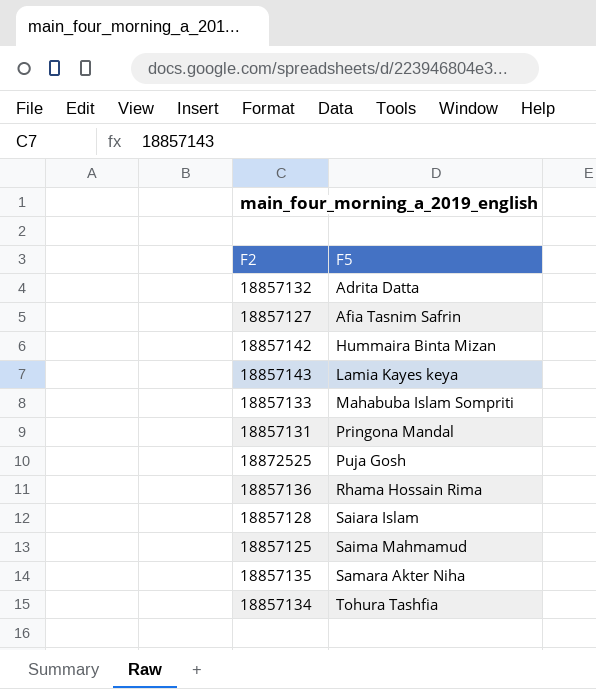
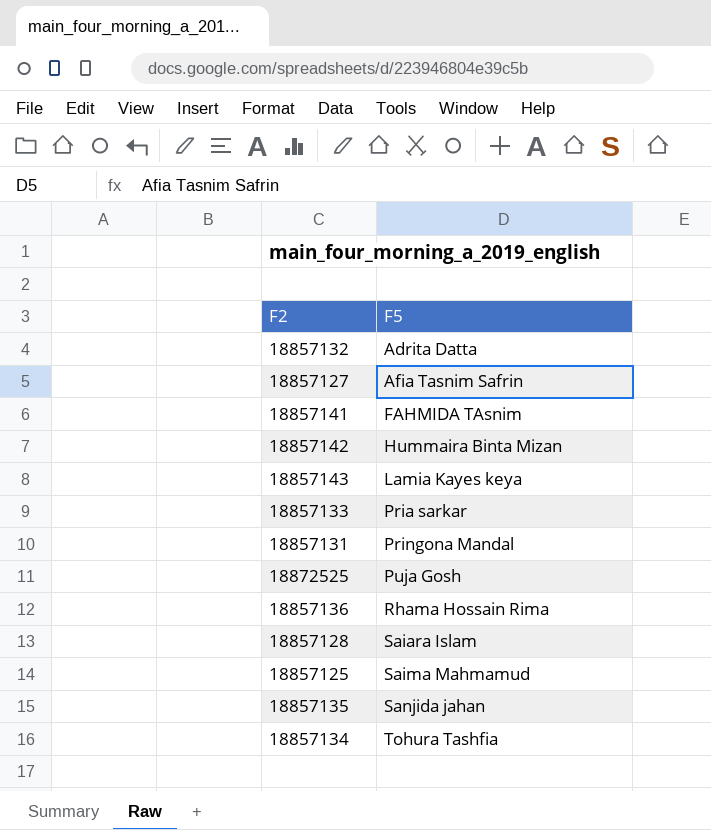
row 18857141: none -> FAHMIDA TAsnim
18857133 | F5: Mahabuba Islam Sompriti -> Pria sarkar
18857135 | F5: Samara Akter Niha -> Sanjida jahan

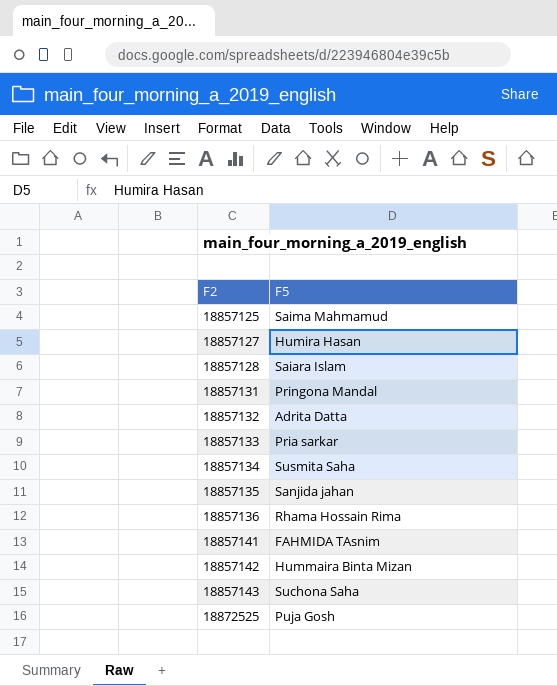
row order: F5 ascending -> F2 ascending
18857127 | F5: Afia Tasnim Safrin -> Humira Hasan
18857134 | F5: Tohura Tashfia -> Susmita Saha
18857143 | F5: Lamia Kayes keya -> Suchona Saha

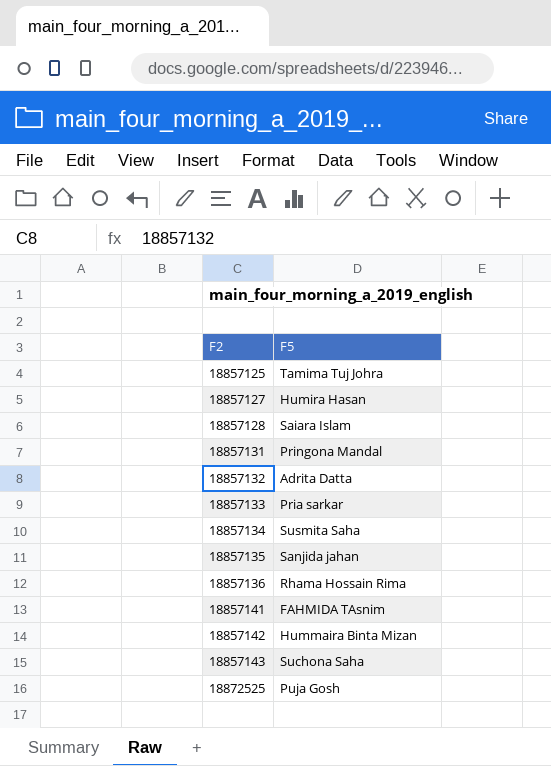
18857125 | F5: Saima Mahmamud -> Tamima Tuj Johra

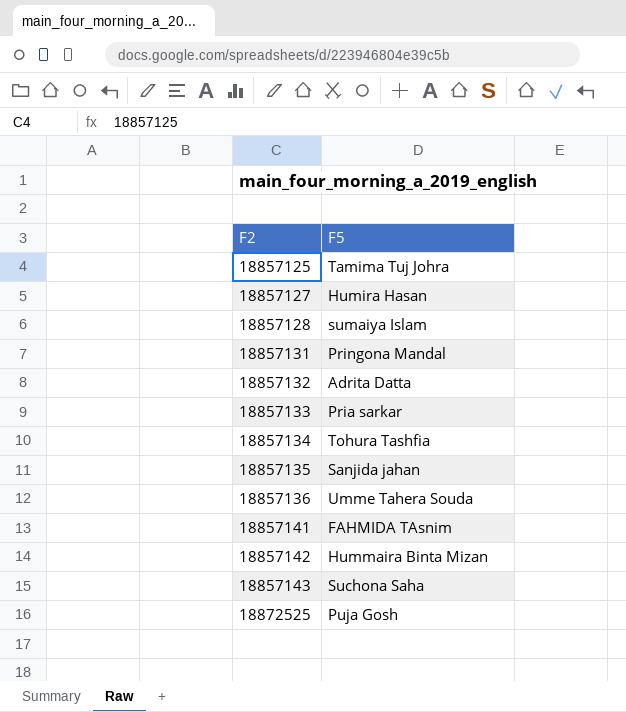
18857128 | F5: Saiara Islam -> sumaiya Islam
18857134 | F5: Susmita Saha -> Tohura Tashfia
18857136 | F5: Rhama Hossain Rima -> Umme Tahera Souda

